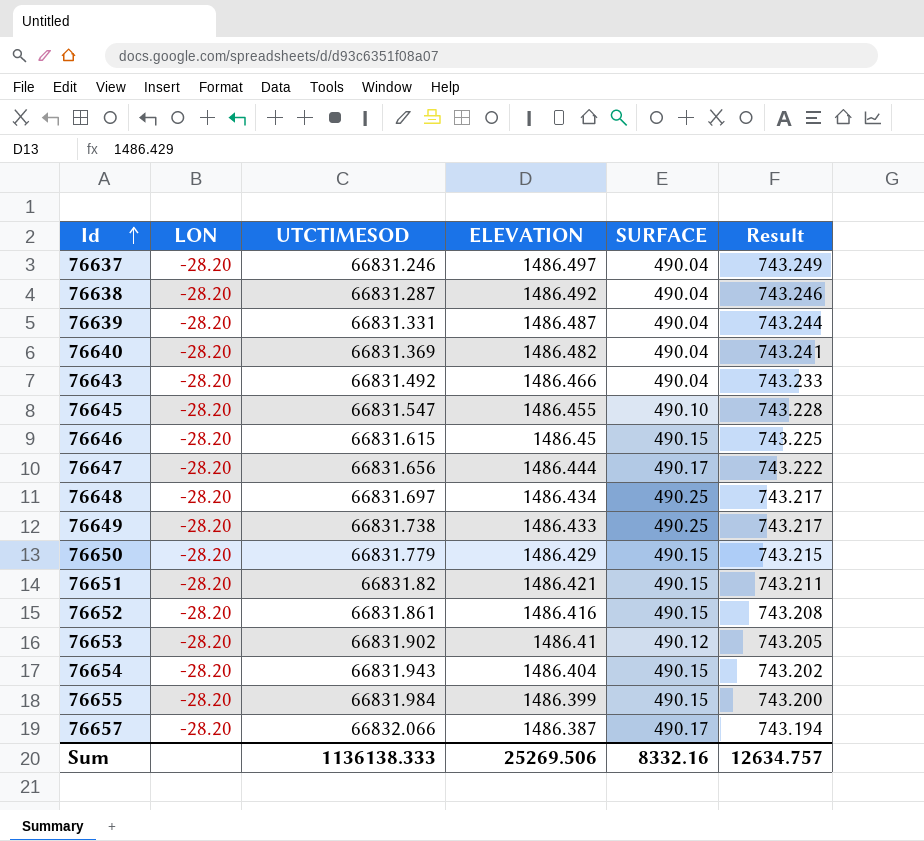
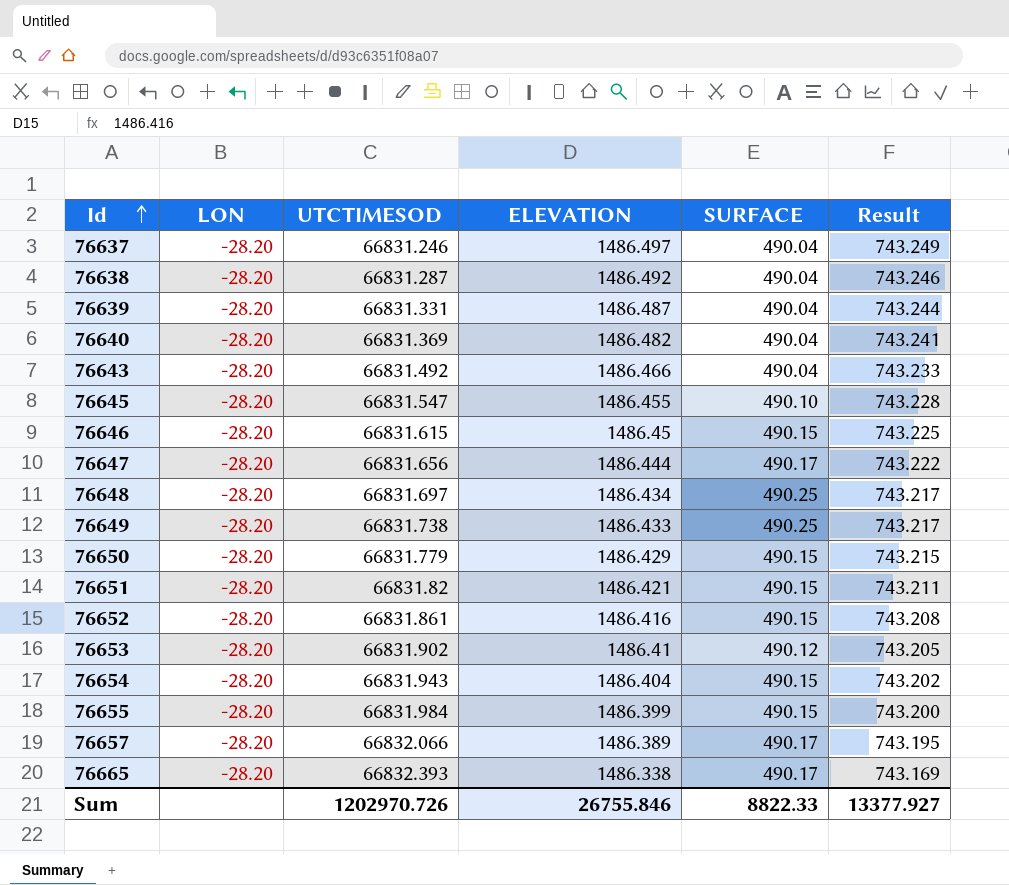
76657 | ELEVATION: 1486.387 -> 1486.389
76657 | Result: 743.194 -> 743.195
row 76665: none -> -28.20 | 66832.393 | 1486.338 | 490.17 | 743.169
Sum | UTCTIMESOD: 1136138.333 -> 1202970.726
Sum | ELEVATION: 25269.506 -> 26755.846
Sum | SURFACE: 8332.16 -> 8822.33
Sum | Result: 12634.757 -> 13377.927

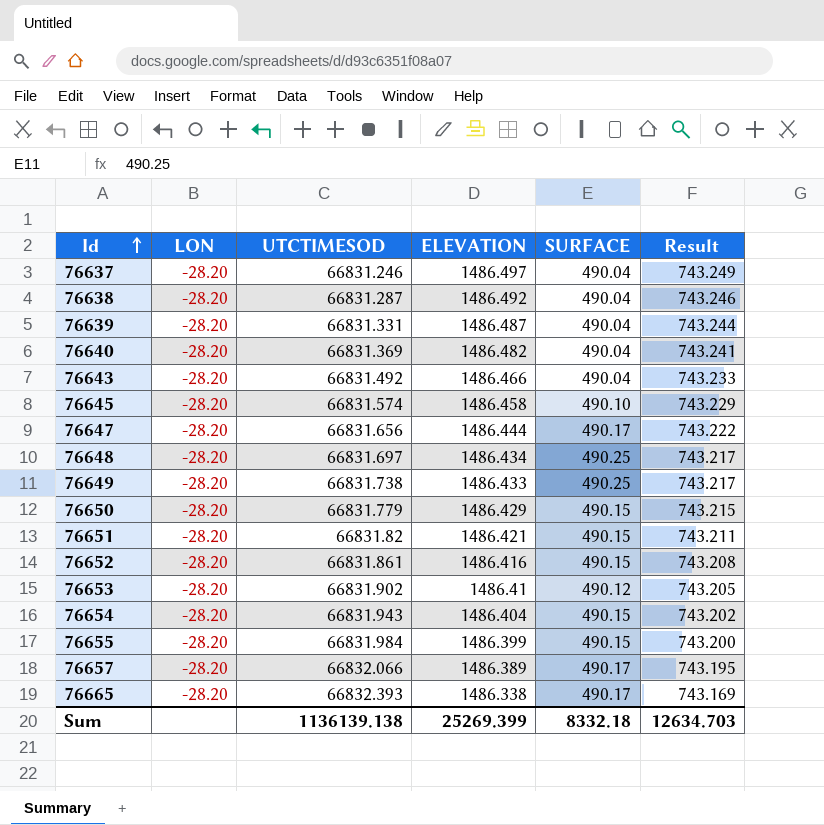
row 76646: -28.20 | 66831.615 | 1486.45 | 490.15 | 743.225 -> none
76645 | UTCTIMESOD: 66831.547 -> 66831.574
76645 | ELEVATION: 1486.455 -> 1486.458
76645 | Result: 743.228 -> 743.229
Sum | UTCTIMESOD: 1202970.726 -> 1136139.138
Sum | ELEVATION: 26755.846 -> 25269.399
Sum | SURFACE: 8822.33 -> 8332.18
Sum | Result: 13377.927 -> 12634.703

